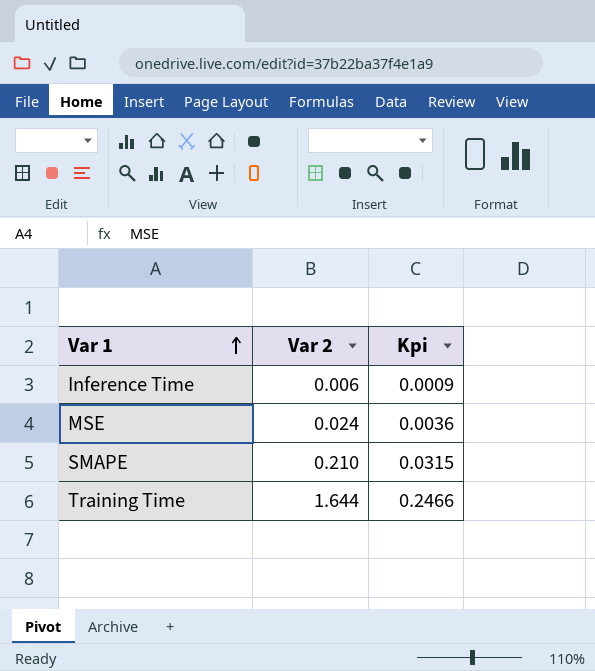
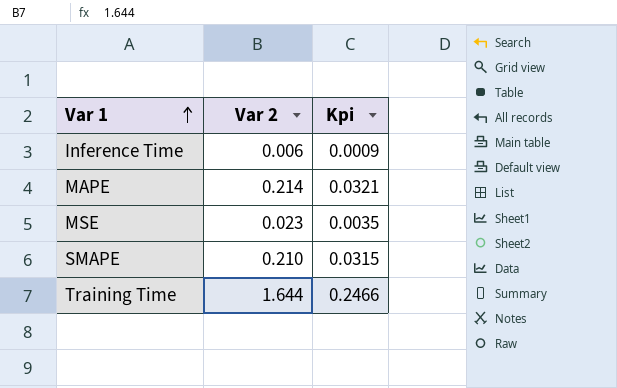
row MAPE: none -> 0.214 | 0.0321
MSE | Var 2: 0.024 -> 0.023
MSE | Kpi: 0.0036 -> 0.0035

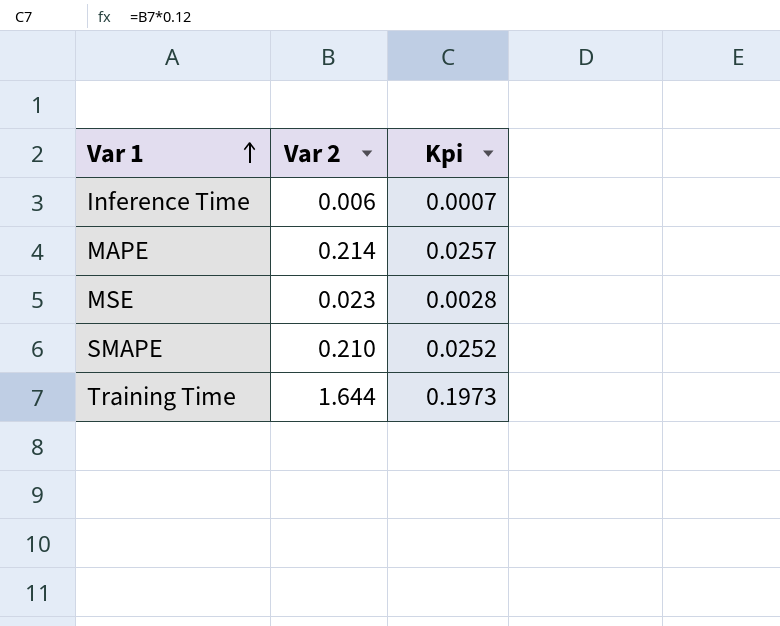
column Kpi | formula: [Var 2] * 0.15 -> [Var 2] * 0.12

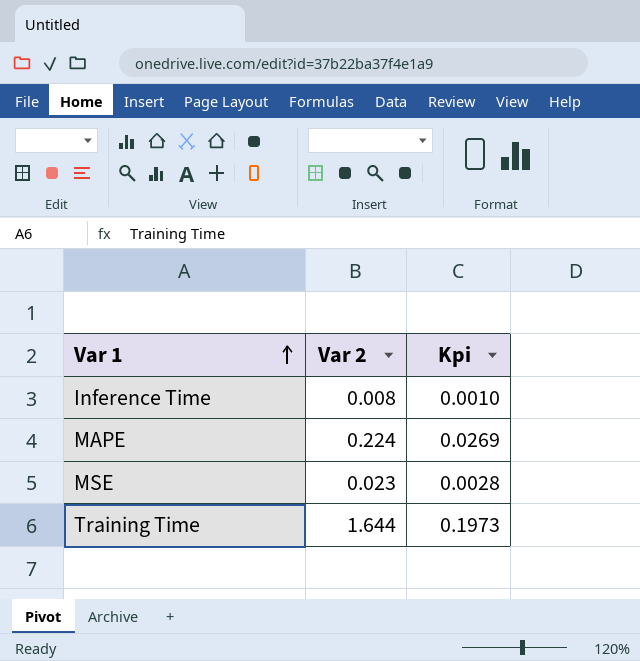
row SMAPE: 0.210 | 0.0252 -> none
Inference Time | Var 2: 0.006 -> 0.008
Inference Time | Kpi: 0.0007 -> 0.0010
MAPE | Var 2: 0.214 -> 0.224
MAPE | Kpi: 0.0257 -> 0.0269

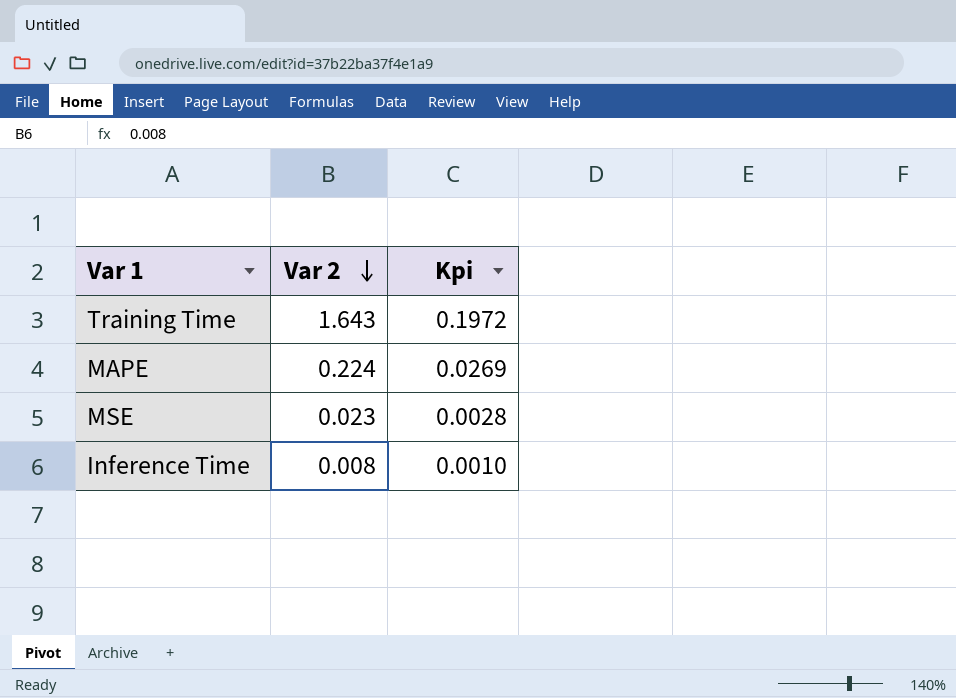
row order: Var 1 ascending -> Var 2 descending
Training Time | Var 2: 1.644 -> 1.643
Training Time | Kpi: 0.1973 -> 0.1972

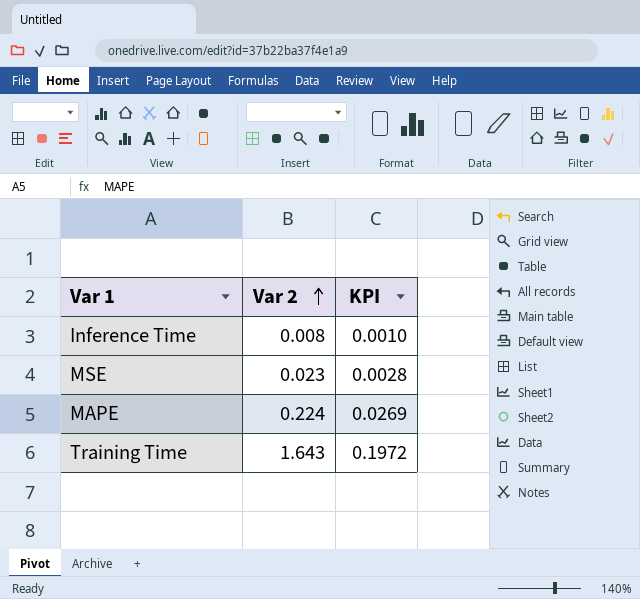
row order: Var 2 descending -> Var 2 ascending
column name: Kpi -> KPI

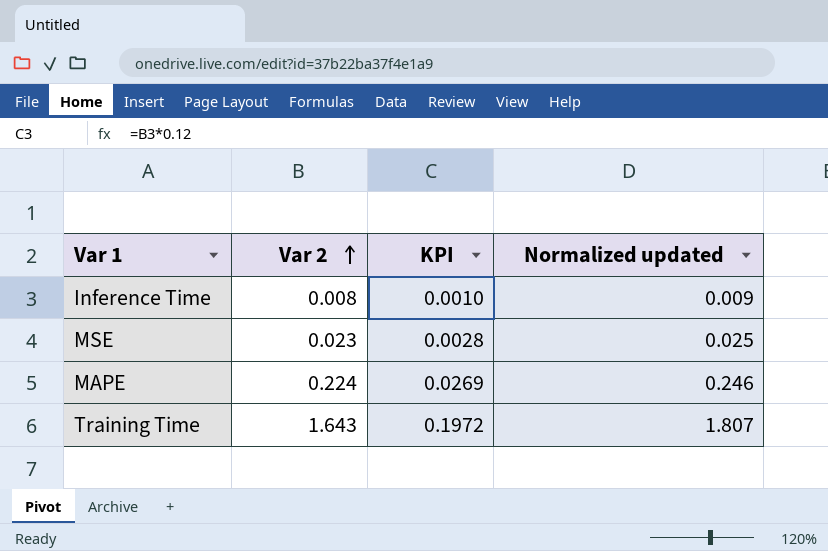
column Normalized updated | formula: none -> [Var 2] * 1.1

